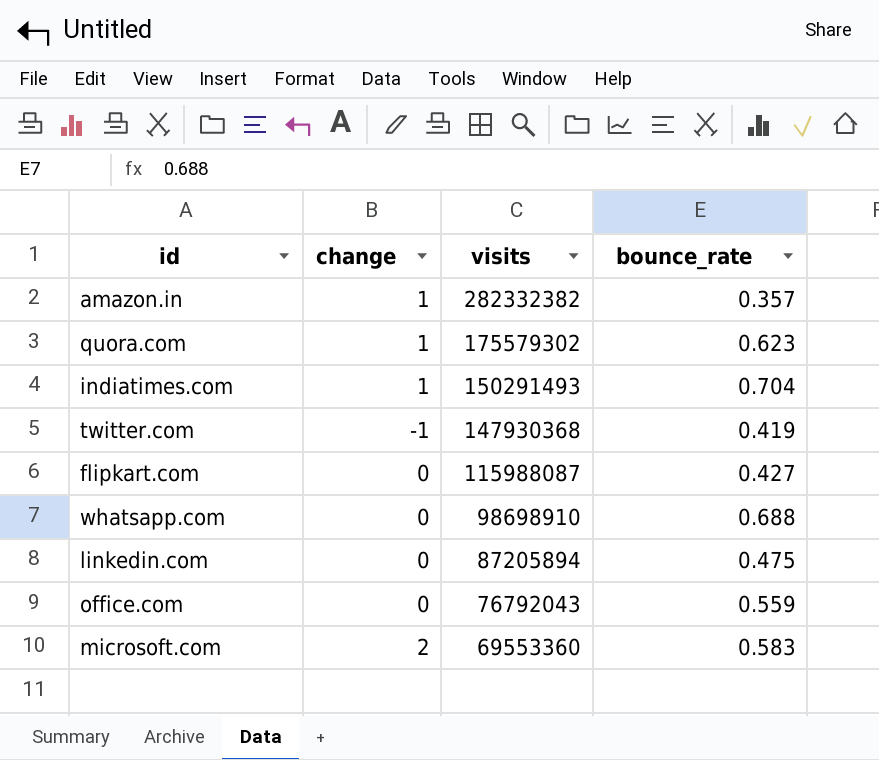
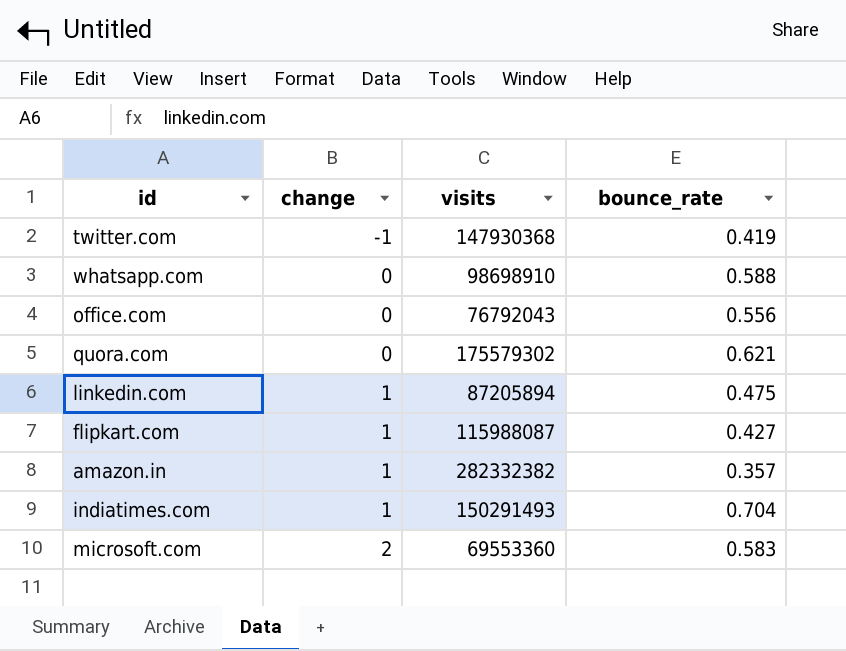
row order: visits descending -> change ascending
whatsapp.com | bounce_rate: 0.688 -> 0.588
office.com | bounce_rate: 0.559 -> 0.556
quora.com | change: 1 -> 0
quora.com | bounce_rate: 0.623 -> 0.621
linkedin.com | change: 0 -> 1
flipkart.com | change: 0 -> 1

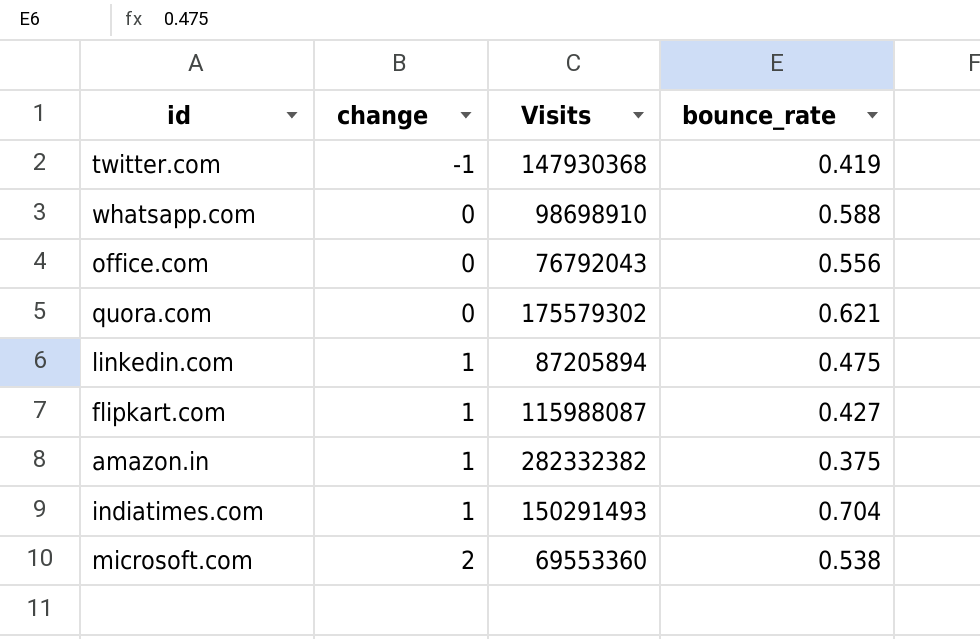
column name: visits -> Visits
amazon.in | bounce_rate: 0.357 -> 0.375
microsoft.com | bounce_rate: 0.583 -> 0.538

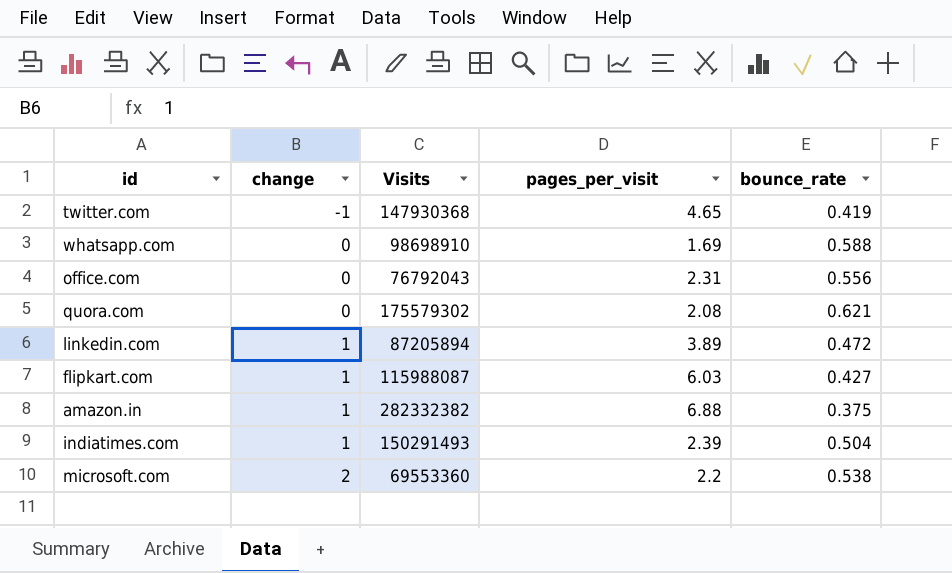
column pages_per_visit | position: none -> 4
linkedin.com | bounce_rate: 0.475 -> 0.472
indiatimes.com | bounce_rate: 0.704 -> 0.504

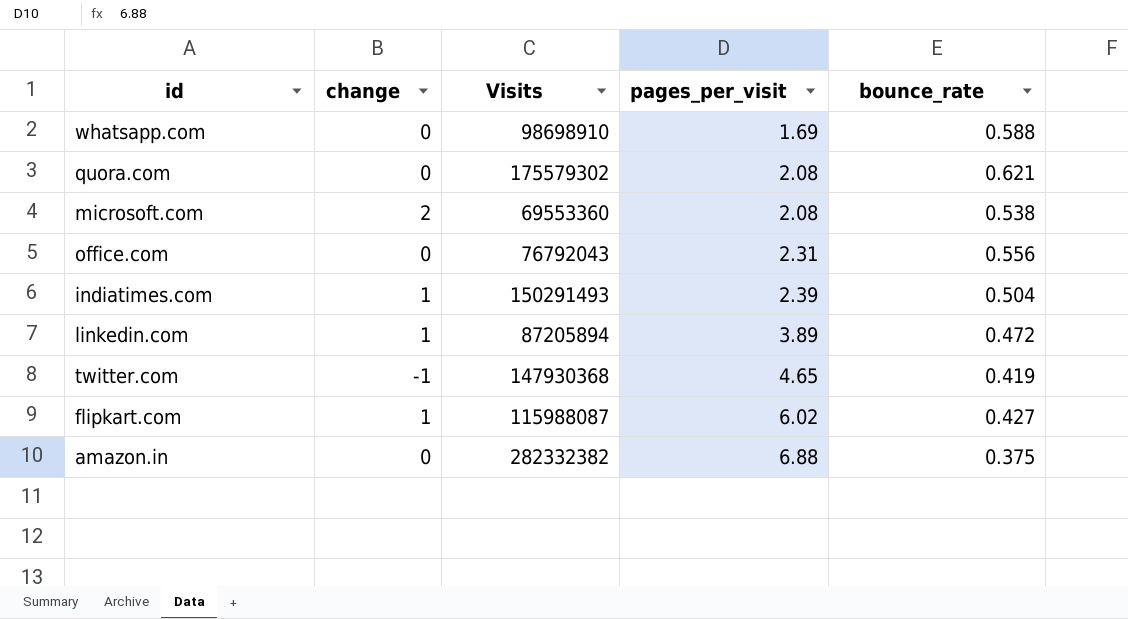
row order: change ascending -> pages_per_visit ascending
microsoft.com | pages_per_visit: 2.2 -> 2.08
flipkart.com | pages_per_visit: 6.03 -> 6.02
amazon.in | change: 1 -> 0

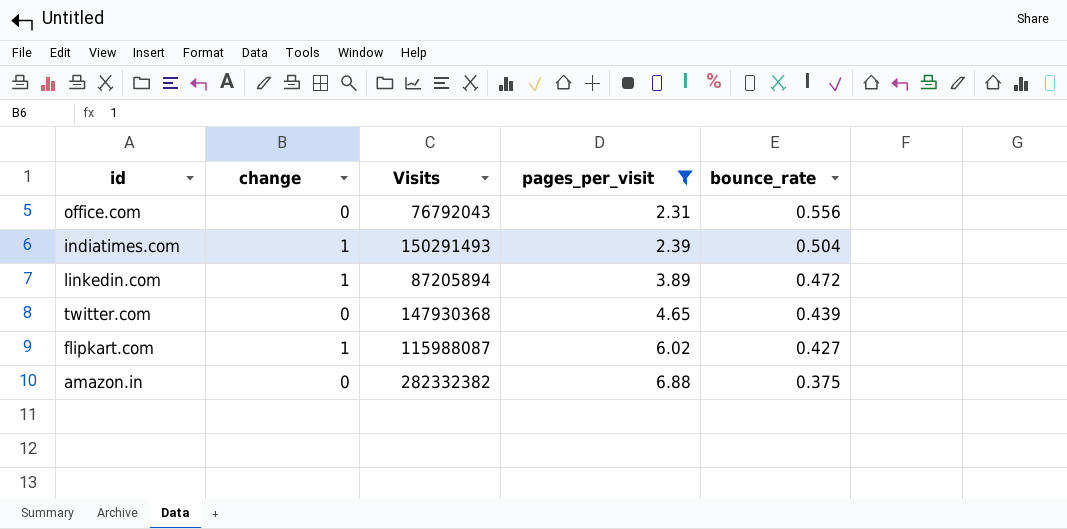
filter: none -> pages_per_visit >= 2.31
twitter.com | change: -1 -> 0
twitter.com | bounce_rate: 0.419 -> 0.439

